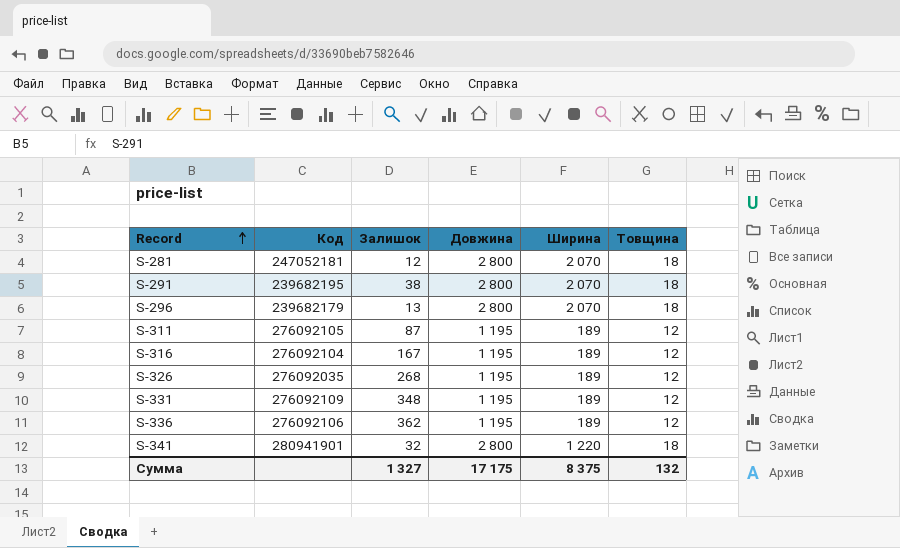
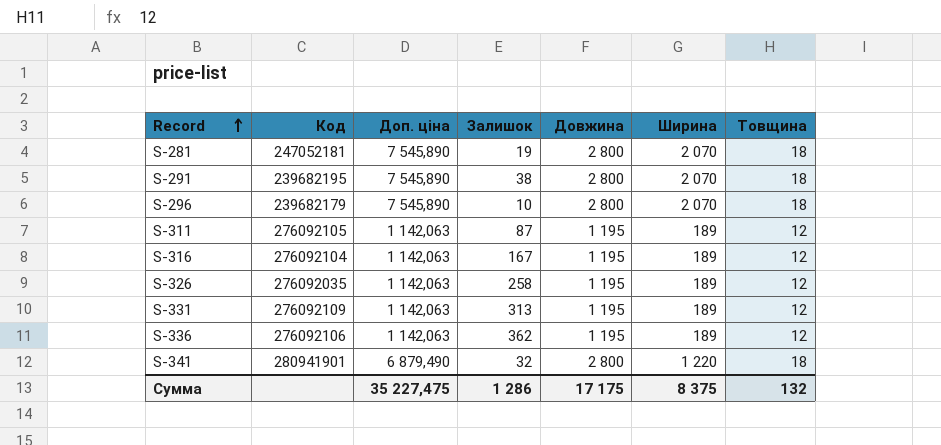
column Доп. ціна | position: none -> 3
S-281 | Залишок: 12 -> 19
S-296 | Залишок: 13 -> 10
S-326 | Залишок: 268 -> 258
S-331 | Залишок: 348 -> 313
Сумма | Залишок: 1 327 -> 1 286

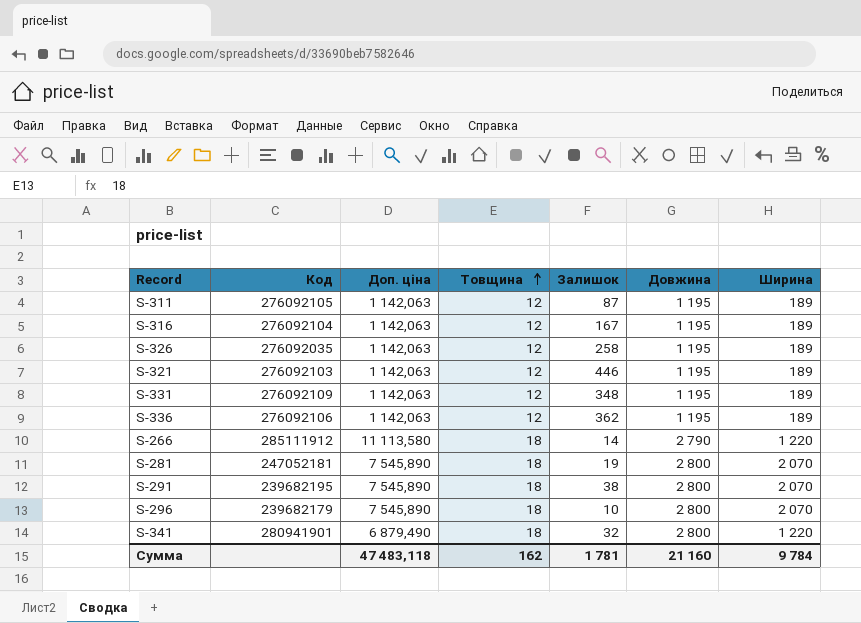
row order: Record ascending -> Товщина ascending
column Товщина | position: 7 -> 4
row S-321: none -> 276092103 | 1 142,063 | 12 | 446 | 1 195 | 189
S-331 | Залишок: 313 -> 348
row S-266: none -> 285111912 | 11 113,580 | 18 | 14 | 2 790 | 1 220
Сумма | Доп. ціна: 35 227,475 -> 47 483,118
Сумма | Товщина: 132 -> 162
Сумма | Залишок: 1 286 -> 1 781
Сумма | Довжина: 17 175 -> 21 160
Сумма | Ширина: 8 375 -> 9 784

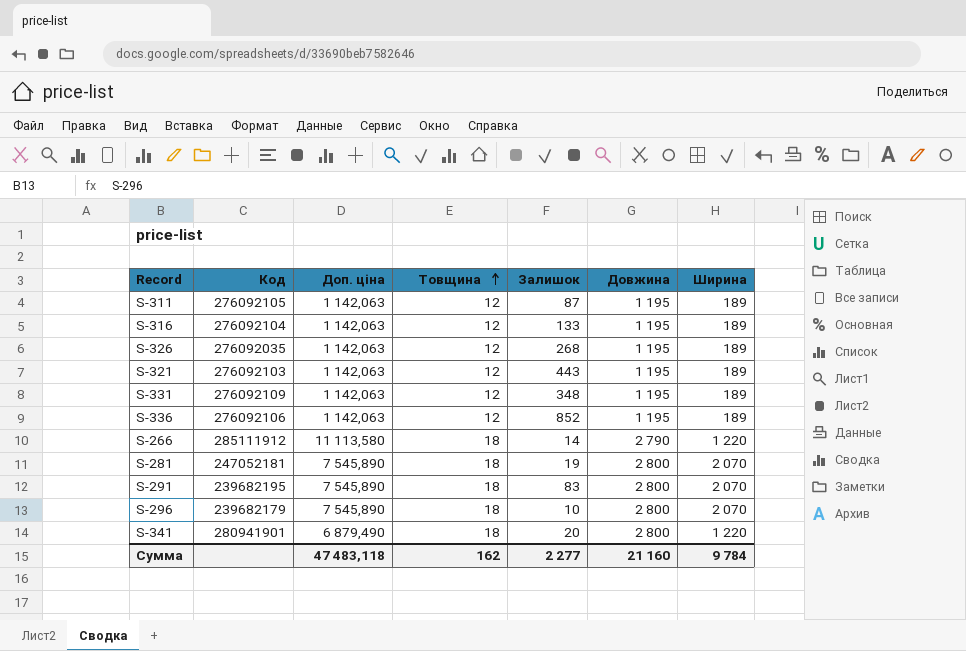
S-316 | Залишок: 167 -> 133
S-326 | Залишок: 258 -> 268
S-321 | Залишок: 446 -> 443
S-336 | Залишок: 362 -> 852
S-291 | Залишок: 38 -> 83
S-341 | Залишок: 32 -> 20
Сумма | Залишок: 1 781 -> 2 277

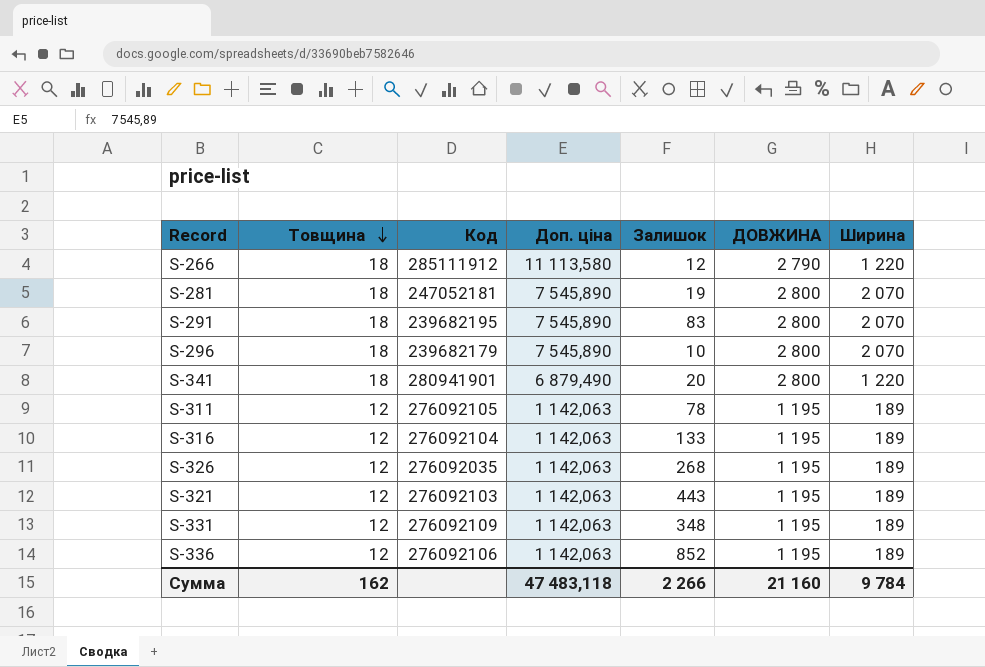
row order: Товщина ascending -> Товщина descending
column Товщина | position: 4 -> 2
column name: Довжина -> ДОВЖИНА
S-266 | Залишок: 14 -> 12
S-311 | Залишок: 87 -> 78
Сумма | Залишок: 2 277 -> 2 266

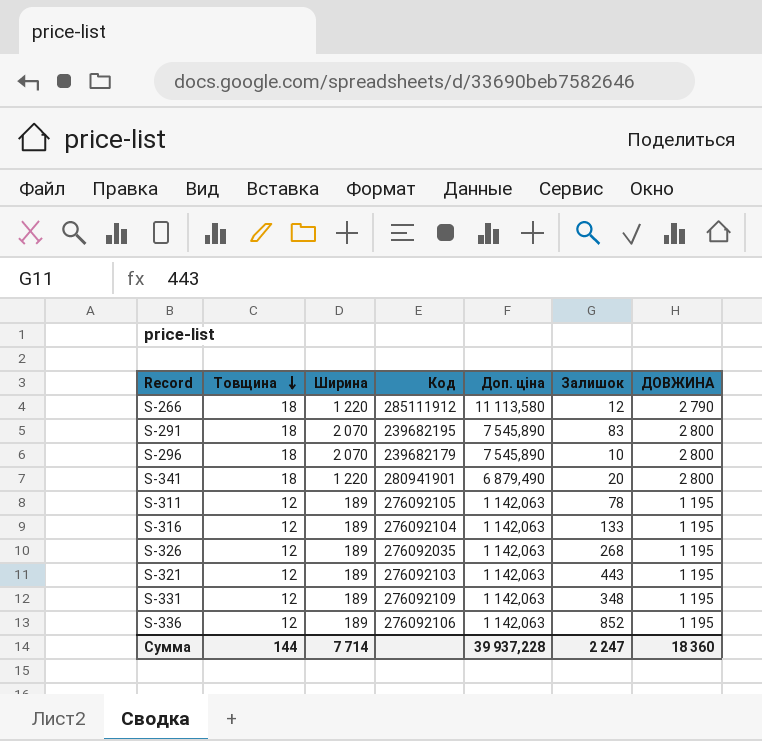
column Ширина | position: 7 -> 3
row S-281: 18 | 247052181 | 7 545,890 | 19 | 2 800 | 2 070 -> none
Сумма | Товщина: 162 -> 144
Сумма | Ширина: 9 784 -> 7 714
Сумма | Доп. ціна: 47 483,118 -> 39 937,228
Сумма | Залишок: 2 266 -> 2 247
Сумма | ДОВЖИНА: 21 160 -> 18 360

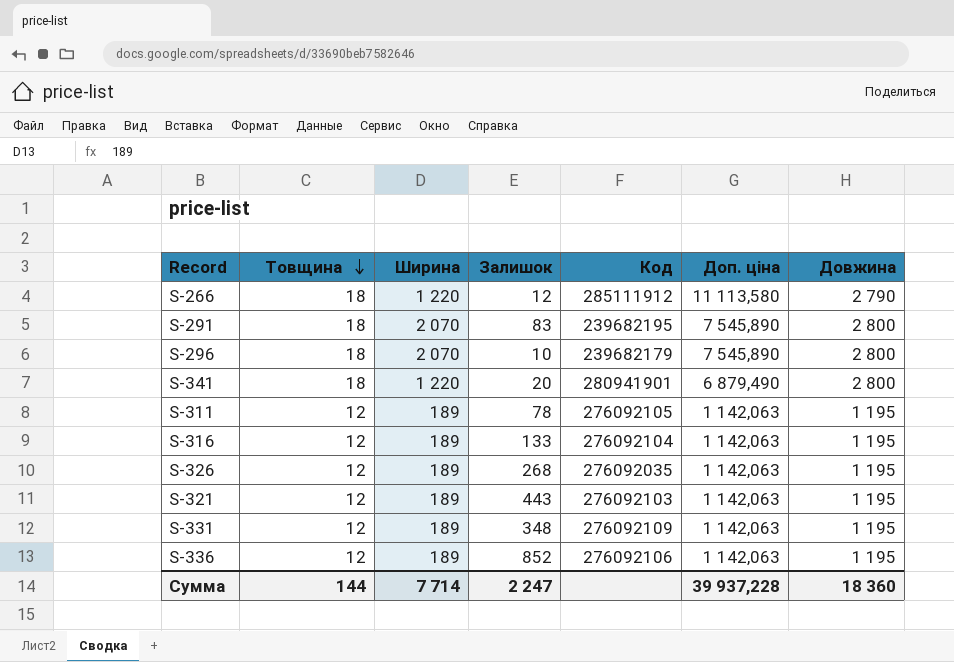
column Залишок | position: 6 -> 4
column name: ДОВЖИНА -> Довжина

